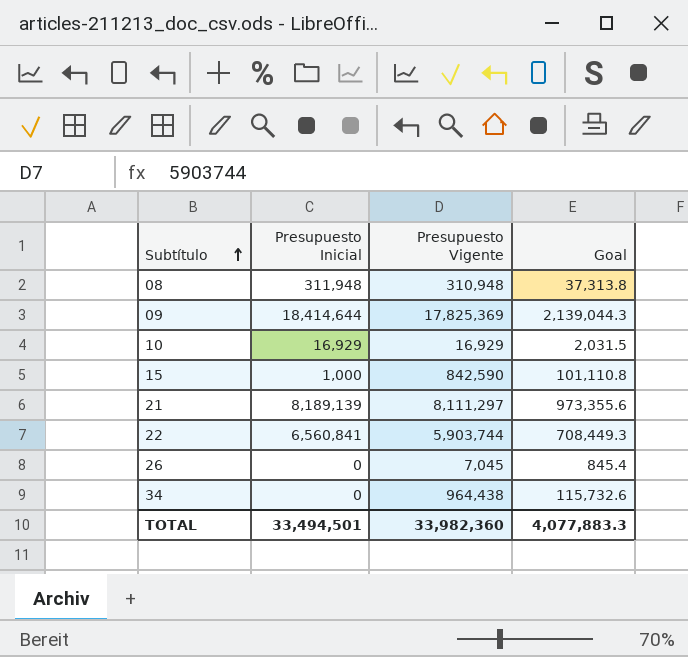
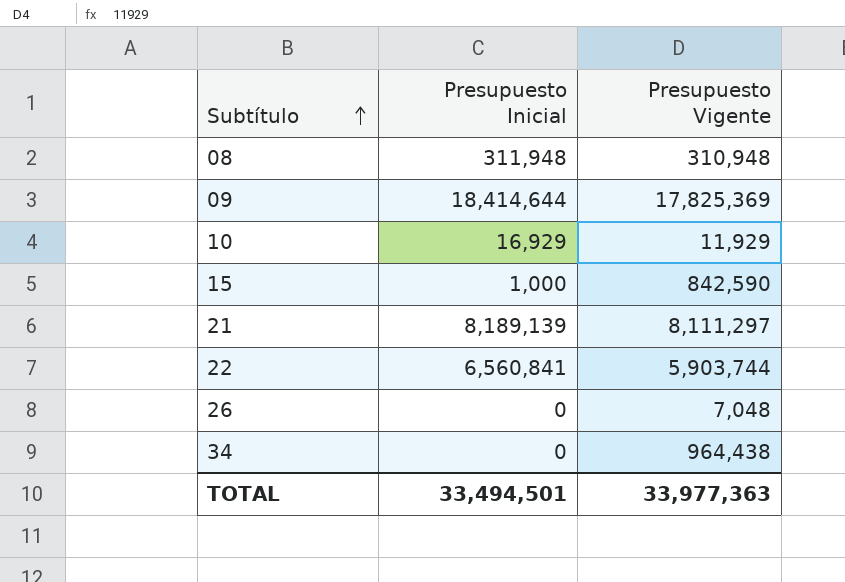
column Goal | formula: [Presupuesto Vigente] * 0.12 -> none
10 | Presupuesto Vigente: 16,929 -> 11,929
26 | Presupuesto Vigente: 7,045 -> 7,048
TOTAL | Presupuesto Vigente: 33,982,360 -> 33,977,363

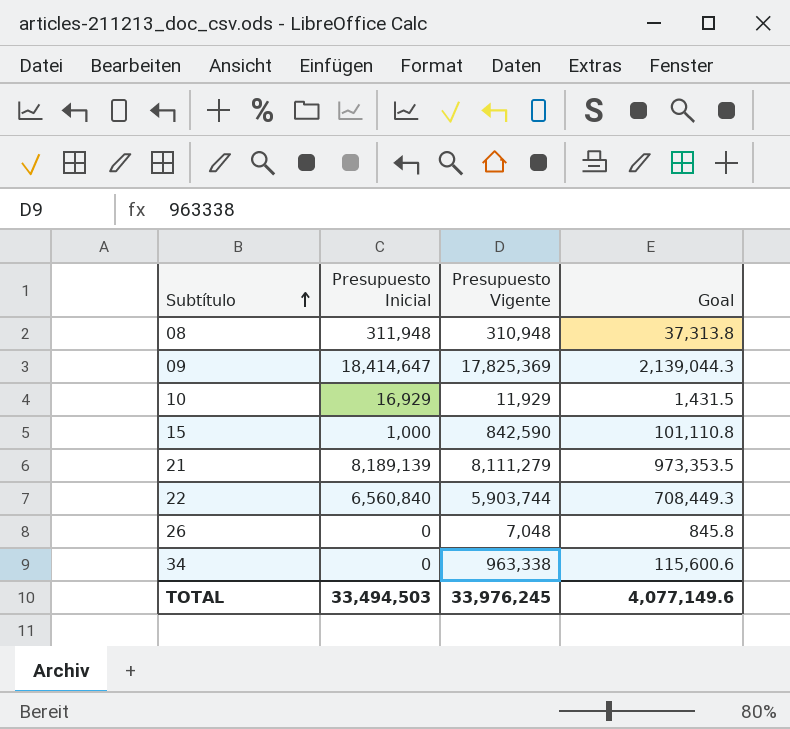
column Goal | formula: none -> [Presupuesto Vigente] * 0.12
09 | Presupuesto Inicial: 18,414,644 -> 18,414,647
21 | Presupuesto Vigente: 8,111,297 -> 8,111,279
22 | Presupuesto Inicial: 6,560,841 -> 6,560,840
34 | Presupuesto Vigente: 964,438 -> 963,338
TOTAL | Presupuesto Inicial: 33,494,501 -> 33,494,503
TOTAL | Presupuesto Vigente: 33,977,363 -> 33,976,245

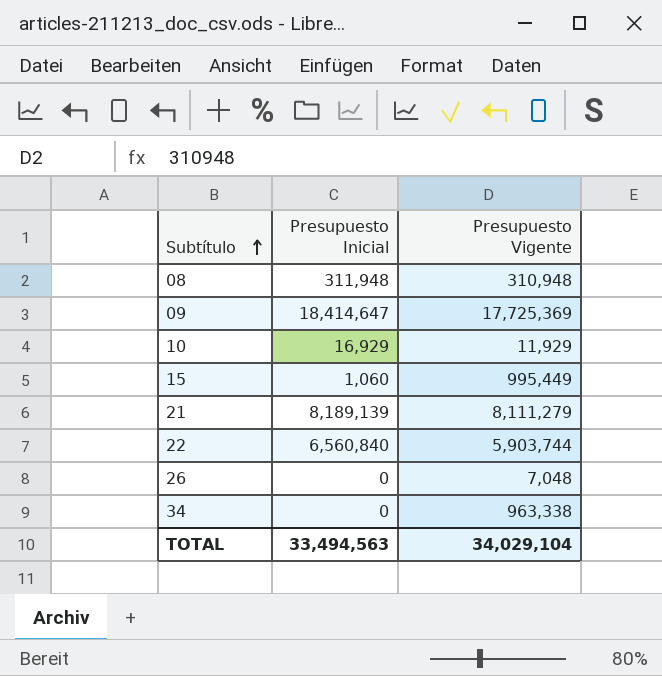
column Goal | formula: [Presupuesto Vigente] * 0.12 -> none
09 | Presupuesto Vigente: 17,825,369 -> 17,725,369
15 | Presupuesto Inicial: 1,000 -> 1,060
15 | Presupuesto Vigente: 842,590 -> 995,449
TOTAL | Presupuesto Inicial: 33,494,503 -> 33,494,563
TOTAL | Presupuesto Vigente: 33,976,245 -> 34,029,104

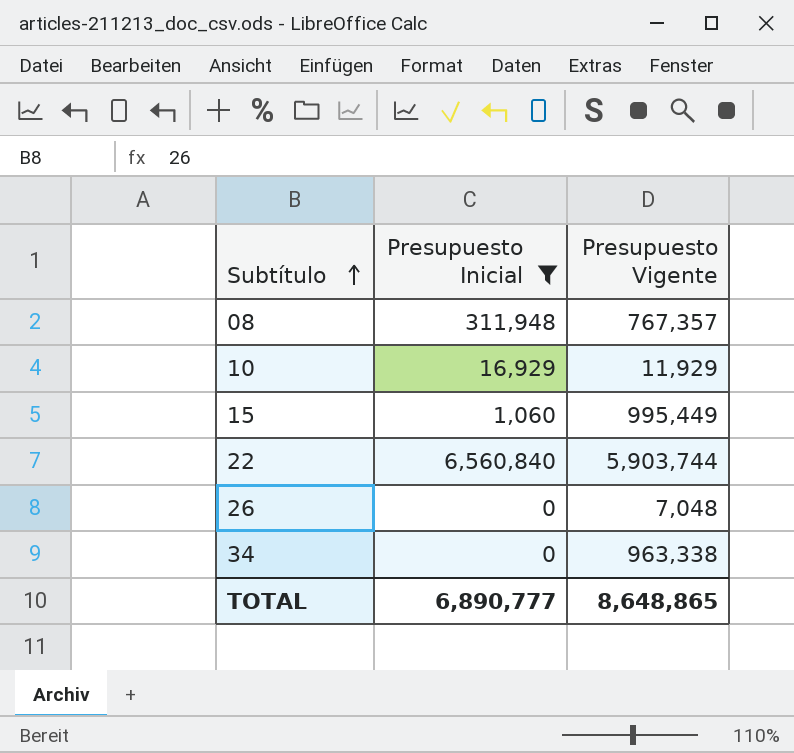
filter: none -> Presupuesto Inicial <= 6,560,840
08 | Presupuesto Vigente: 310,948 -> 767,357
TOTAL | Presupuesto Inicial: 33,494,563 -> 6,890,777
TOTAL | Presupuesto Vigente: 34,029,104 -> 8,648,865

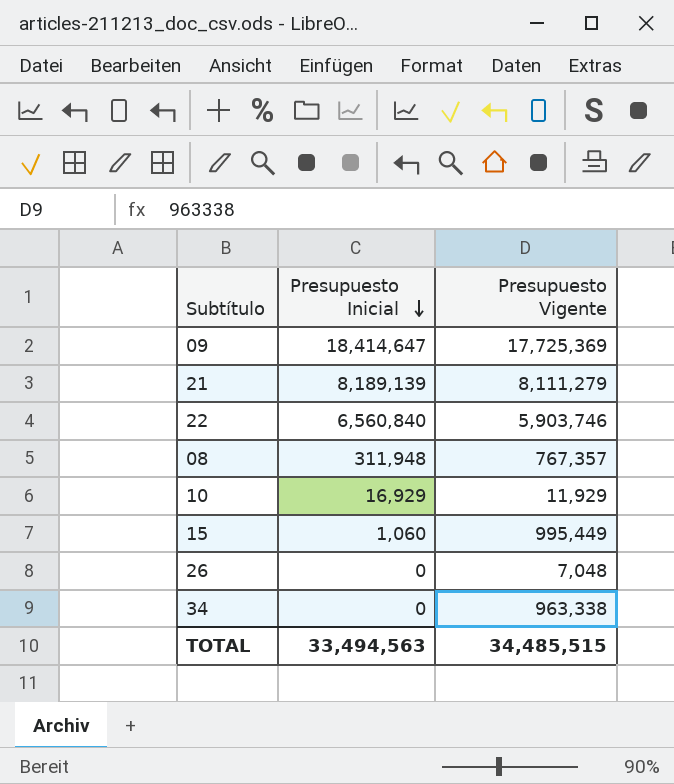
filter: Presupuesto Inicial <= 6,560,840 -> none
row order: Subtítulo ascending -> Presupuesto Inicial descending
22 | Presupuesto Vigente: 5,903,744 -> 5,903,746
TOTAL | Presupuesto Inicial: 6,890,777 -> 33,494,563
TOTAL | Presupuesto Vigente: 8,648,865 -> 34,485,515

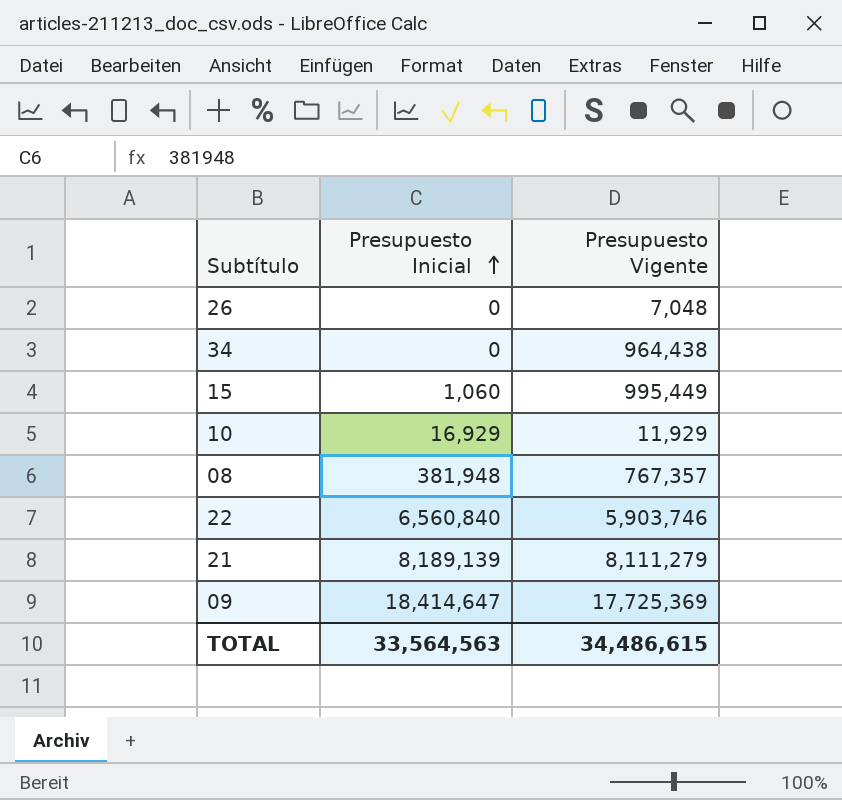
row order: Presupuesto Inicial descending -> Presupuesto Inicial ascending
34 | Presupuesto Vigente: 963,338 -> 964,438
08 | Presupuesto Inicial: 311,948 -> 381,948
TOTAL | Presupuesto Inicial: 33,494,563 -> 33,564,563
TOTAL | Presupuesto Vigente: 34,485,515 -> 34,486,615

